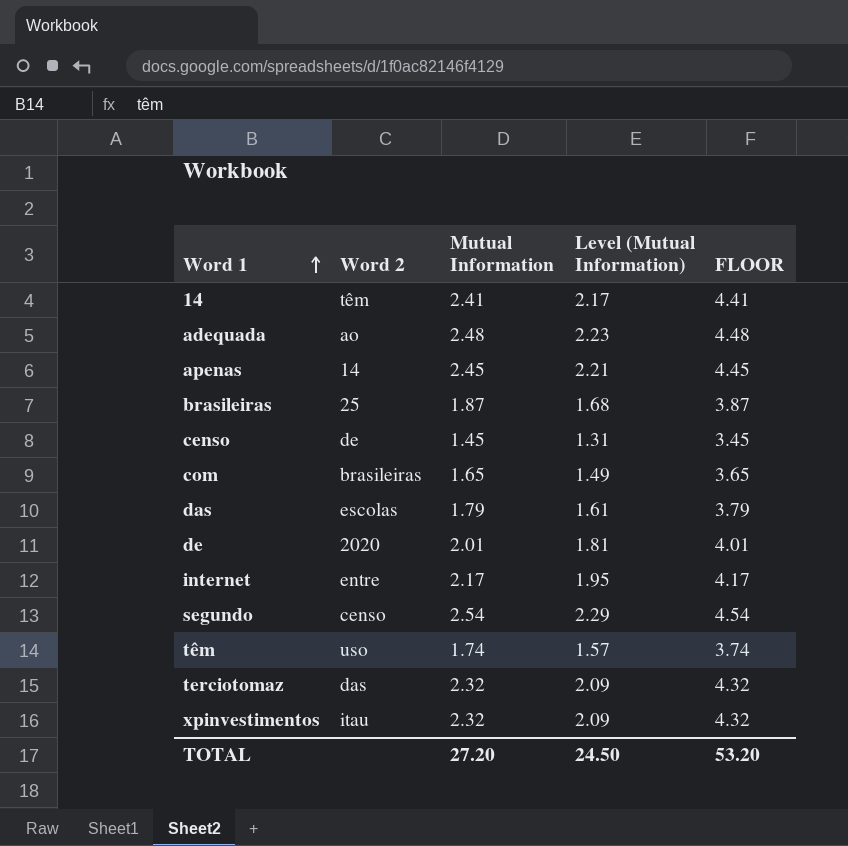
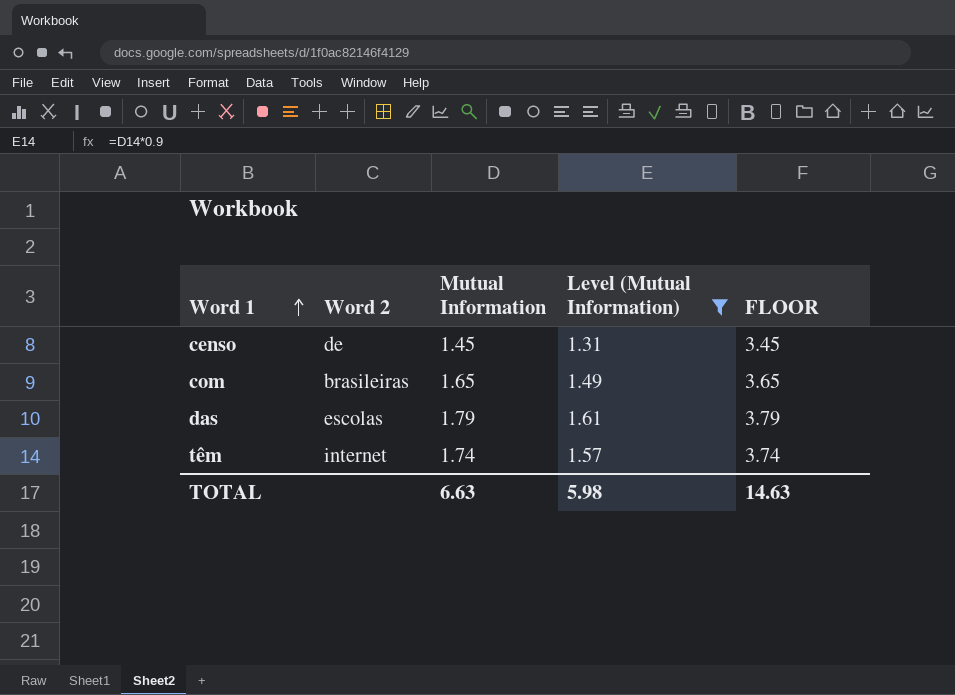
filter: none -> Level (Mutual Information) <= 1.61
têm | Word 2: uso -> internet
TOTAL | Mutual Information: 27.20 -> 6.63
TOTAL | Level (Mutual Information): 24.50 -> 5.98
TOTAL | FLOOR: 53.20 -> 14.63

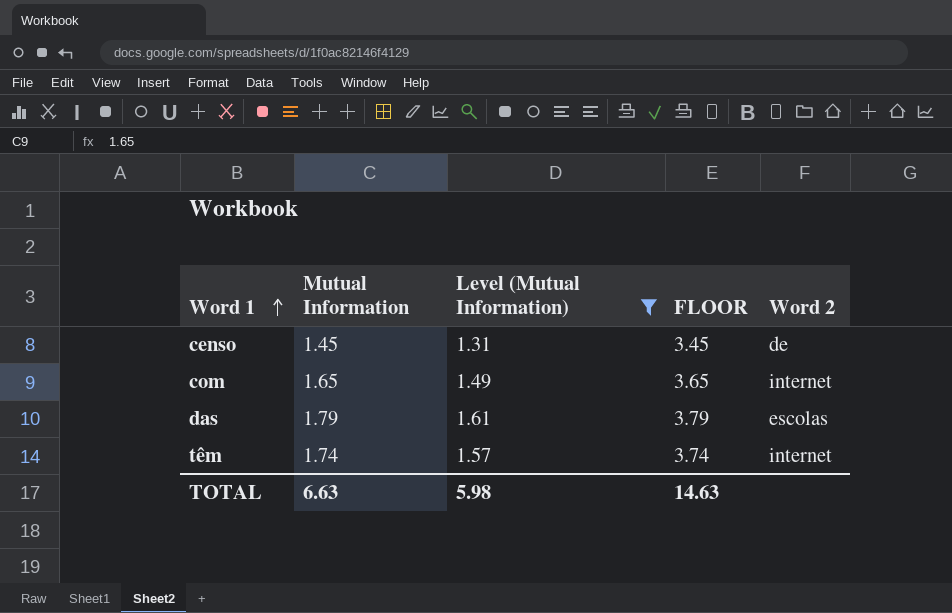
column Word 2 | position: 2 -> 5
com | Word 2: brasileiras -> internet

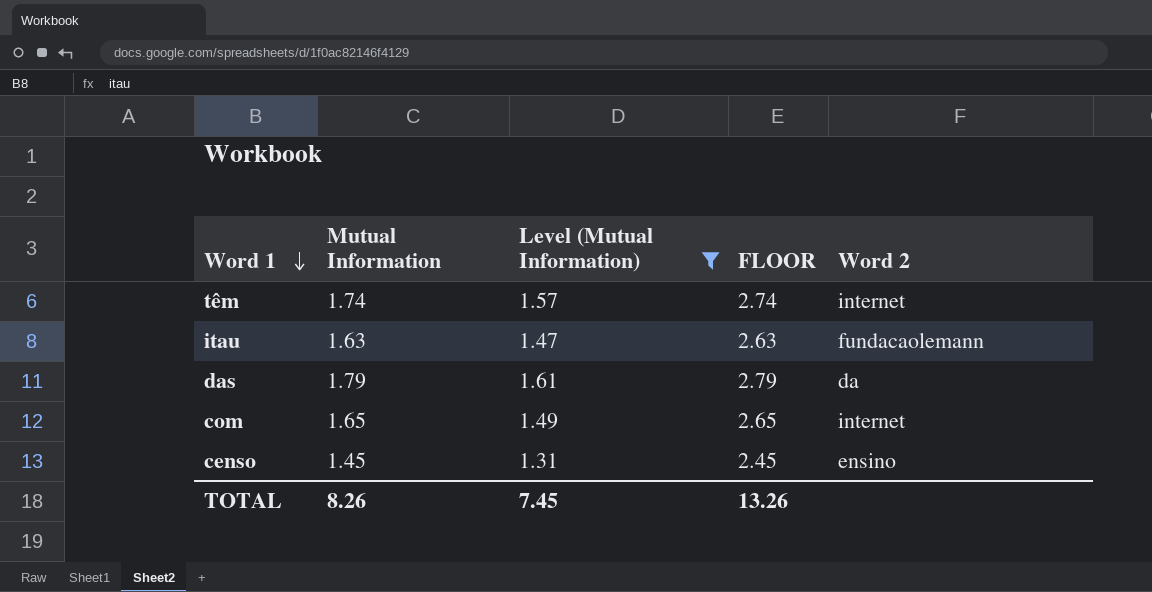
row order: Word 1 ascending -> Word 1 descending
column FLOOR | formula: [Mutual Information] + 2 -> [Mutual Information] + 1
row itau: none -> 1.63 | 1.47 | 2.63 | fundacaolemann
das | Word 2: escolas -> da
censo | Word 2: de -> ensino
TOTAL | Mutual Information: 6.63 -> 8.26
TOTAL | Level (Mutual Information): 5.98 -> 7.45
TOTAL | FLOOR: 14.63 -> 13.26

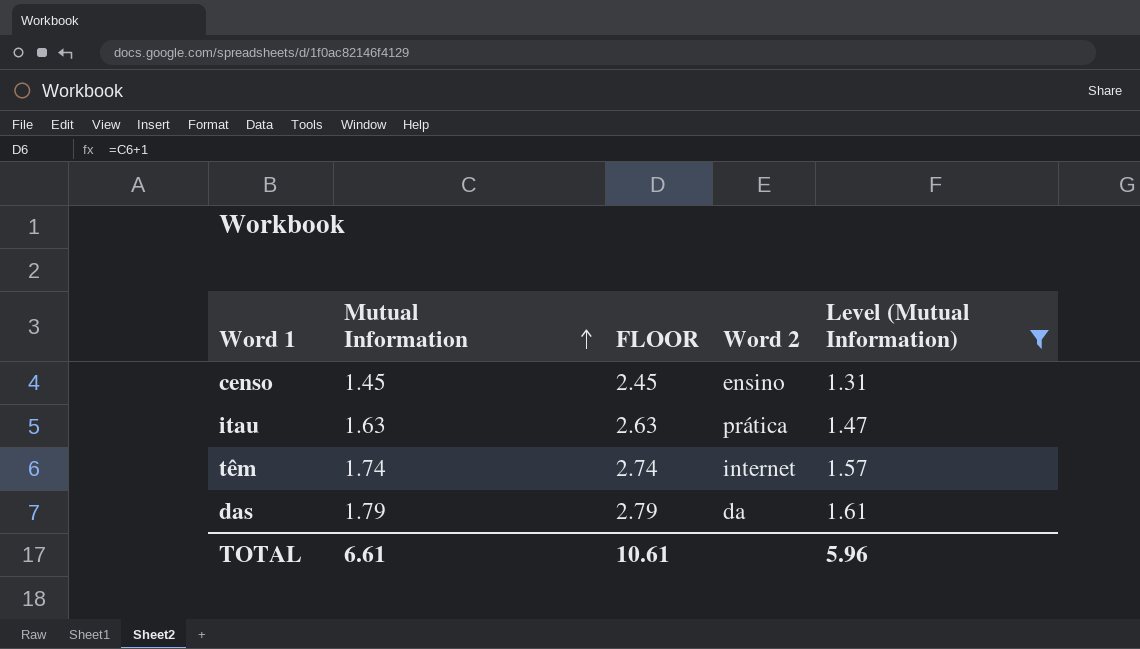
row order: Word 1 descending -> Mutual Information ascending
column Level (Mutual Information) | position: 3 -> 5
row com: 1.65 | 1.49 | 2.65 | internet -> none
itau | Word 2: fundacaolemann -> prática
TOTAL | Mutual Information: 8.26 -> 6.61
TOTAL | FLOOR: 13.26 -> 10.61
TOTAL | Level (Mutual Information): 7.45 -> 5.96

